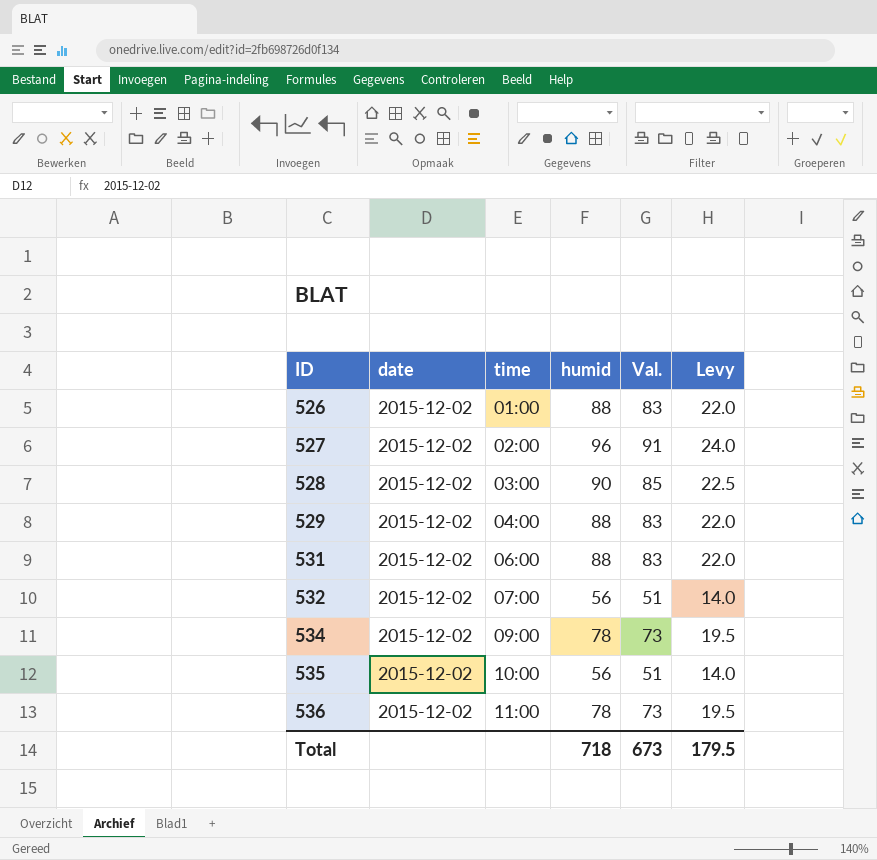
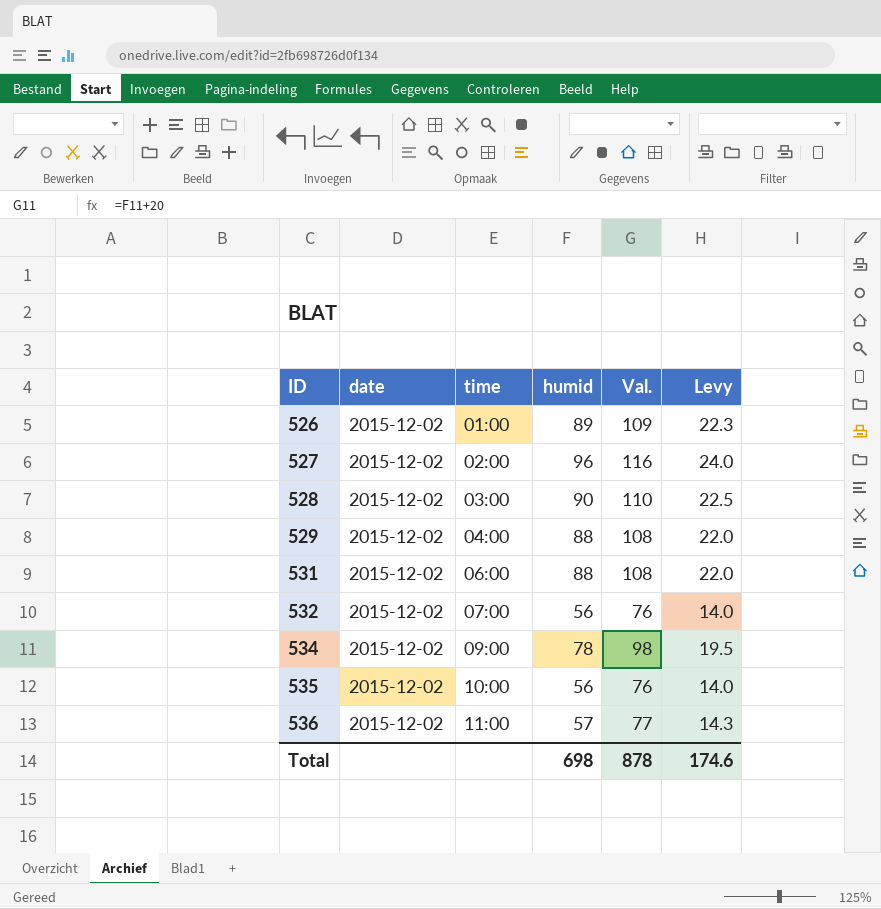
column Val. | formula: [humid] - 5 -> [humid] + 20
526 | humid: 88 -> 89
526 | Levy: 22.0 -> 22.3
536 | humid: 78 -> 57
536 | Levy: 19.5 -> 14.3
Total | humid: 718 -> 698
Total | Val.: 673 -> 878
Total | Levy: 179.5 -> 174.6

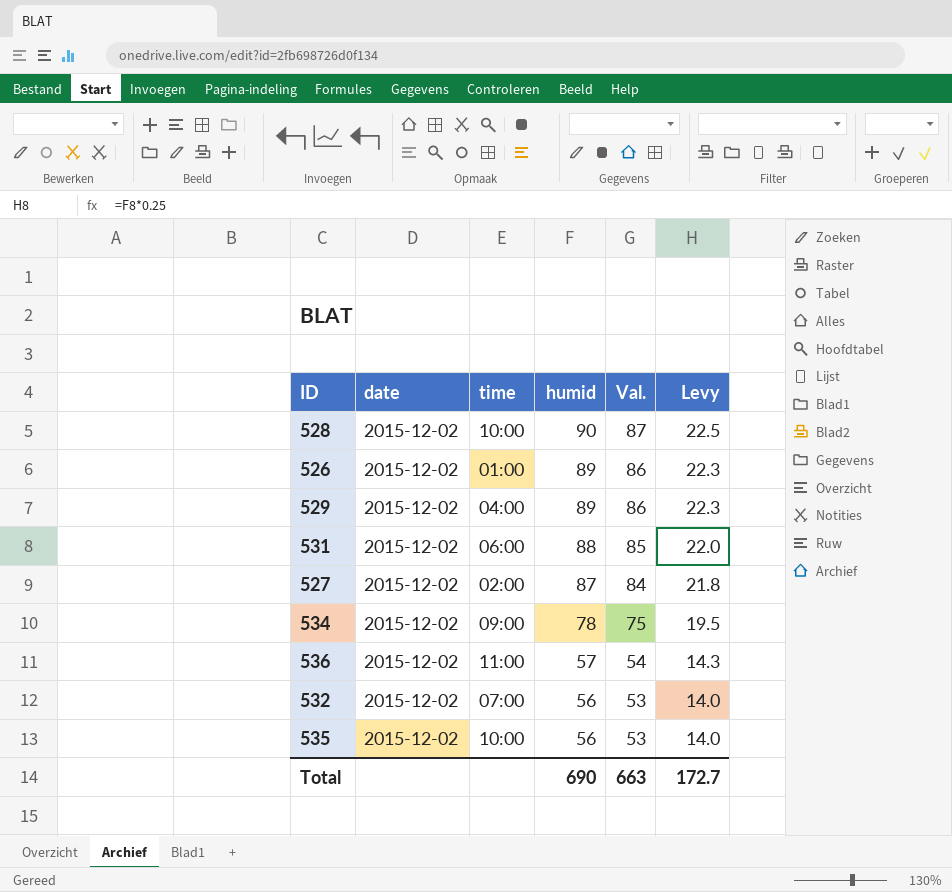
row order: ID ascending -> humid descending
column Val. | formula: [humid] + 20 -> [humid] - 3
528 | time: 03:00 -> 10:00
529 | humid: 88 -> 89
529 | Levy: 22.0 -> 22.3
527 | humid: 96 -> 87
527 | Levy: 24.0 -> 21.8
Total | humid: 698 -> 690
Total | Val.: 878 -> 663
Total | Levy: 174.6 -> 172.7

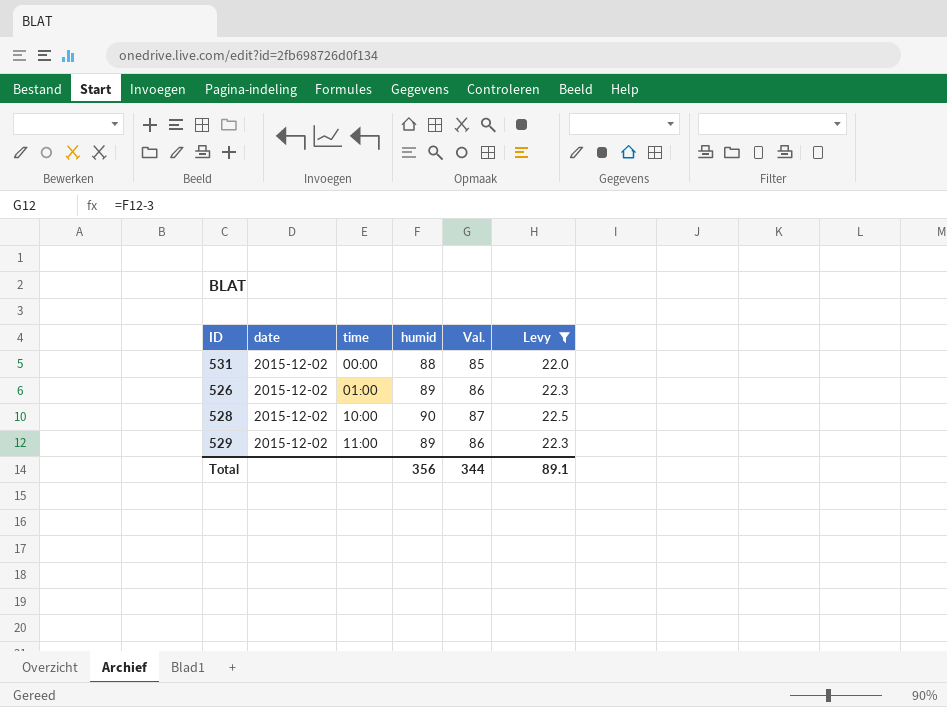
filter: none -> Levy >= 22.0
row order: humid descending -> time ascending
531 | time: 06:00 -> 00:00
529 | time: 04:00 -> 11:00
Total | humid: 690 -> 356
Total | Val.: 663 -> 344
Total | Levy: 172.7 -> 89.1

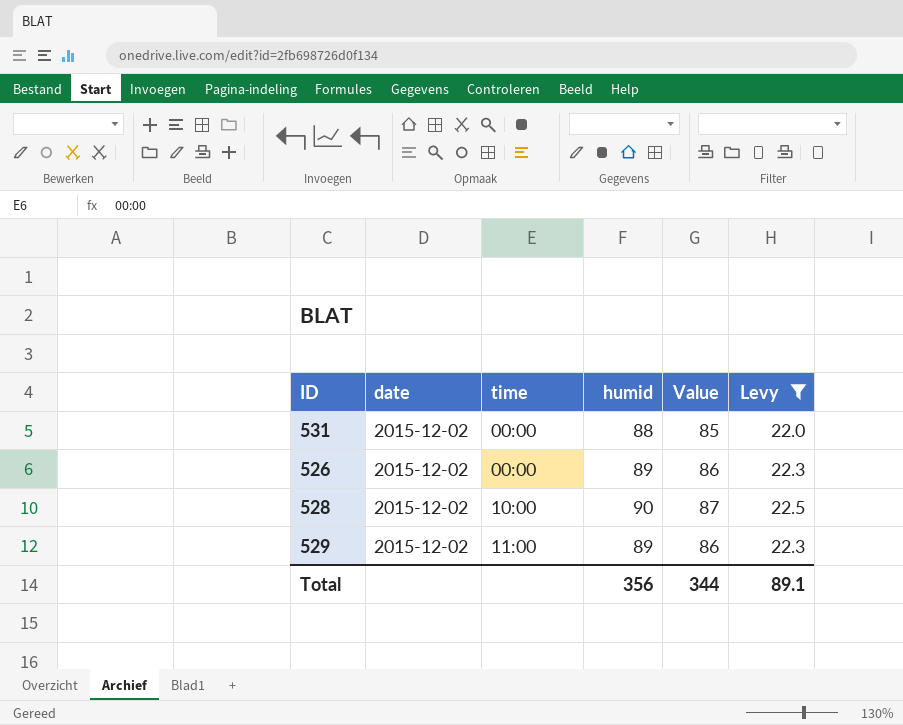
column name: Val. -> Value
526 | time: 01:00 -> 00:00

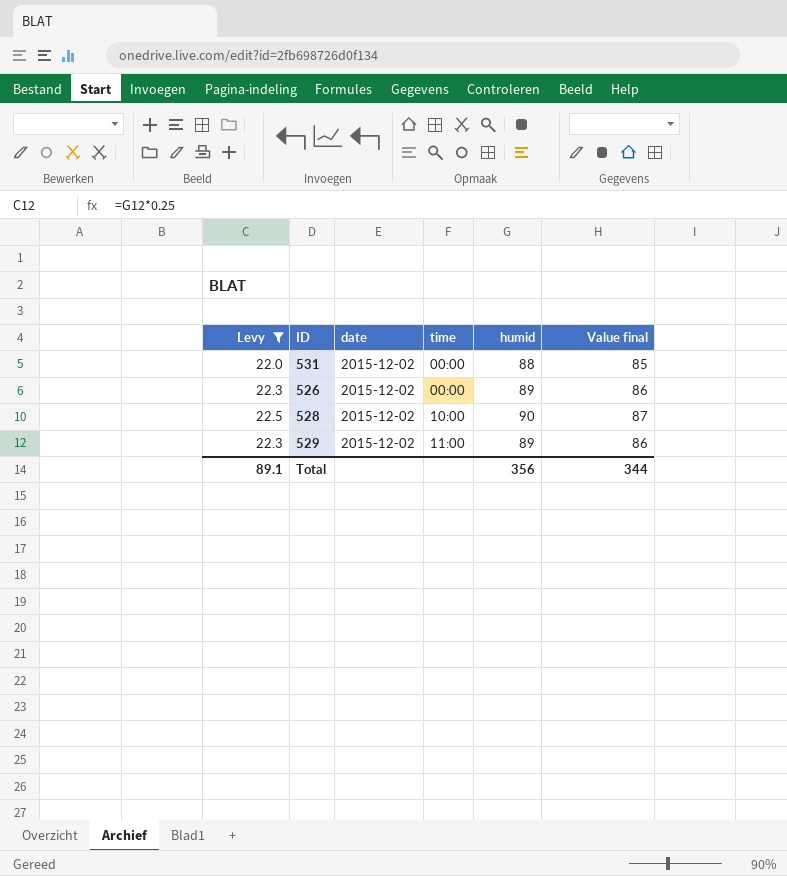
column Levy | position: 6 -> 1
column name: Value -> Value final

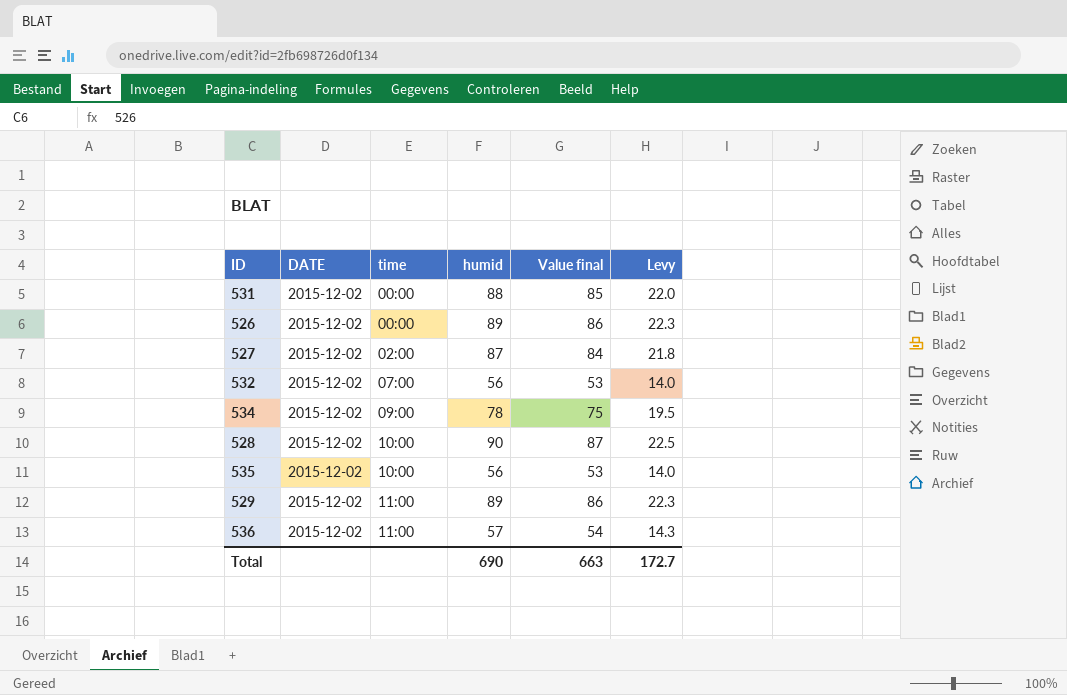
filter: Levy >= 22.0 -> none
column name: date -> DATE
column Levy | position: 1 -> 6
Total | humid: 356 -> 690
Total | Value final: 344 -> 663
Total | Levy: 89.1 -> 172.7

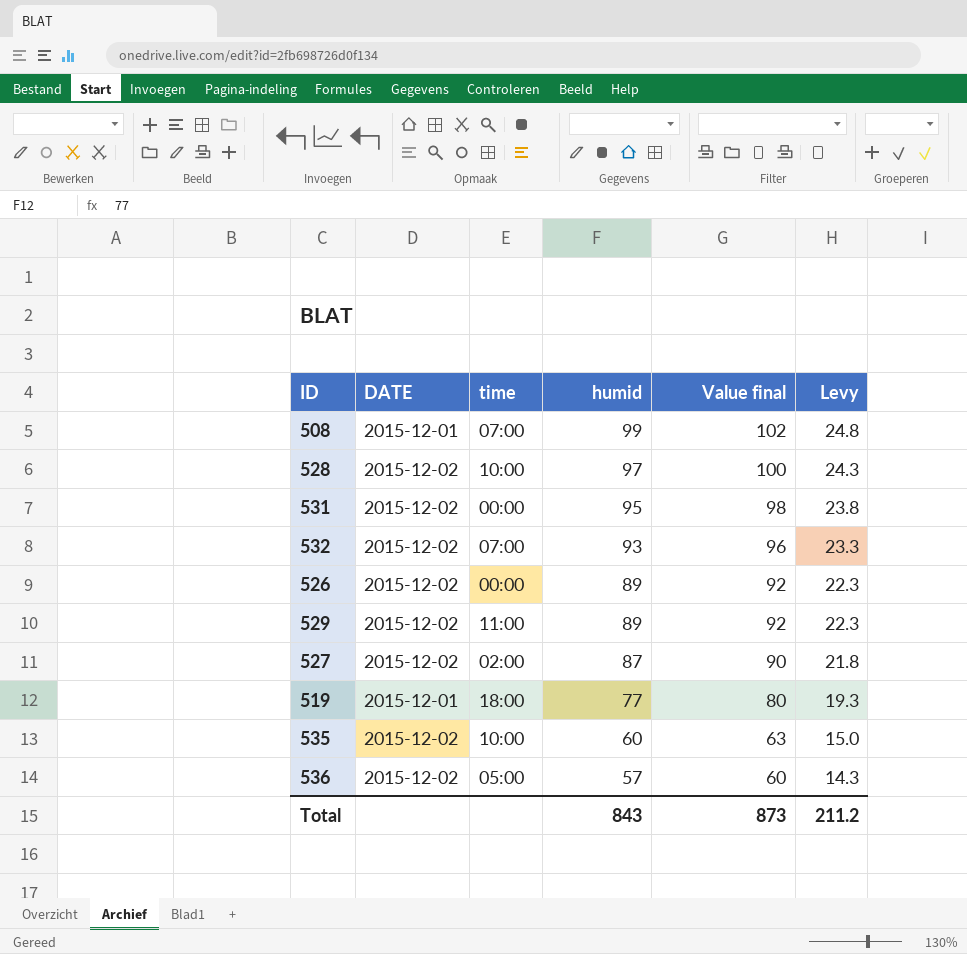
row order: time ascending -> humid descending
column Value final | formula: [humid] - 3 -> [humid] + 3
row 534: 2015-12-02 | 09:00 | 78 | 75 | 19.5 -> none
row 508: none -> 2015-12-01 | 07:00 | 99 | 102 | 24.8
528 | humid: 90 -> 97
528 | Levy: 22.5 -> 24.3
531 | humid: 88 -> 95
531 | Levy: 22.0 -> 23.8
532 | humid: 56 -> 93
532 | Levy: 14.0 -> 23.3
row 519: none -> 2015-12-01 | 18:00 | 77 | 80 | 19.3
535 | humid: 56 -> 60
535 | Levy: 14.0 -> 15.0
536 | time: 11:00 -> 05:00
Total | humid: 690 -> 843
Total | Value final: 663 -> 873
Total | Levy: 172.7 -> 211.2

